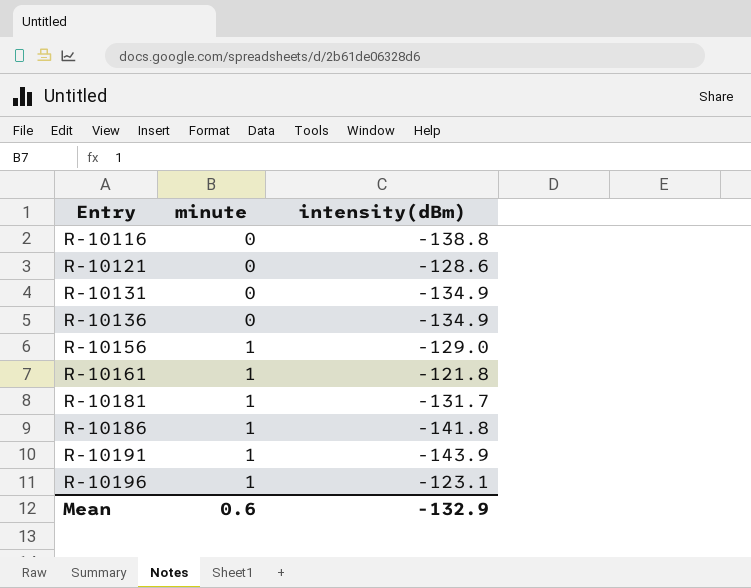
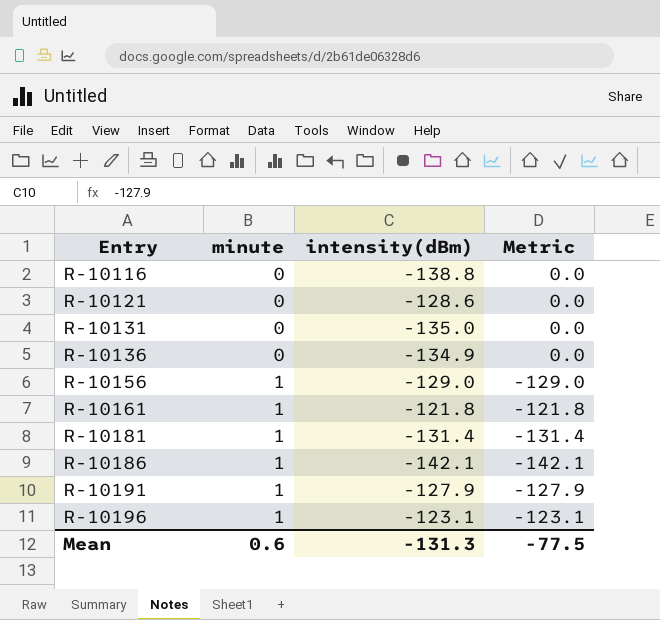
column Metric | formula: none -> [minute] * [intensity(dBm)]
R-10131 | intensity(dBm): -134.9 -> -135.0
R-10181 | intensity(dBm): -131.7 -> -131.4
R-10186 | intensity(dBm): -141.8 -> -142.1
R-10191 | intensity(dBm): -143.9 -> -127.9
Mean | intensity(dBm): -132.9 -> -131.3

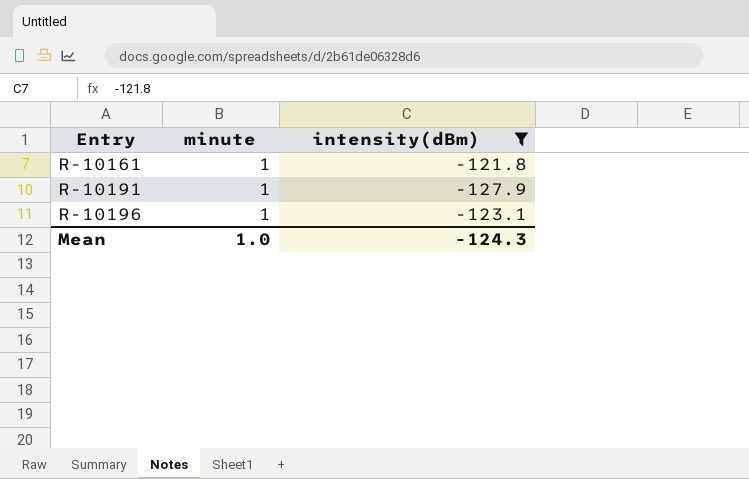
filter: none -> intensity(dBm) >= -127.9
column Metric | formula: [minute] * [intensity(dBm)] -> none
Mean | minute: 0.6 -> 1.0
Mean | intensity(dBm): -131.3 -> -124.3

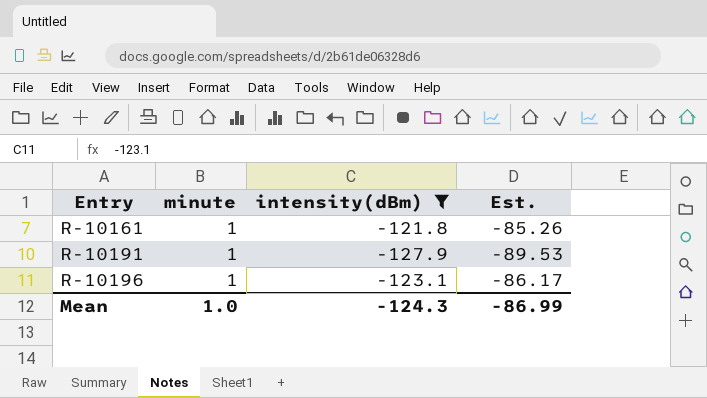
column Est. | formula: none -> [intensity(dBm)] * 0.7

